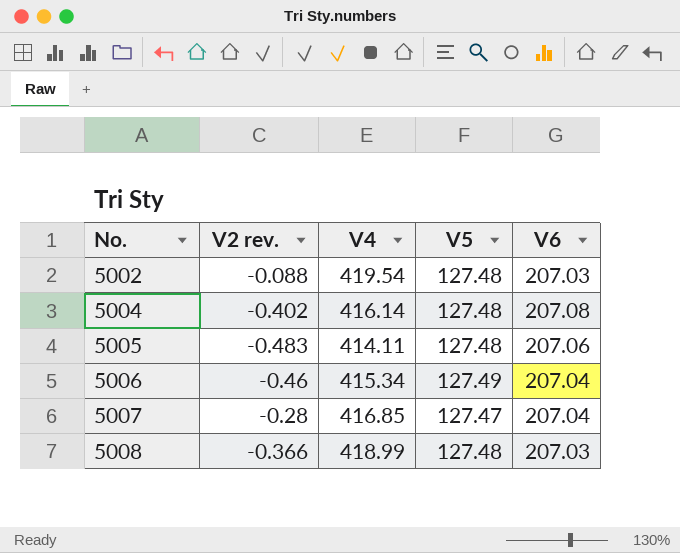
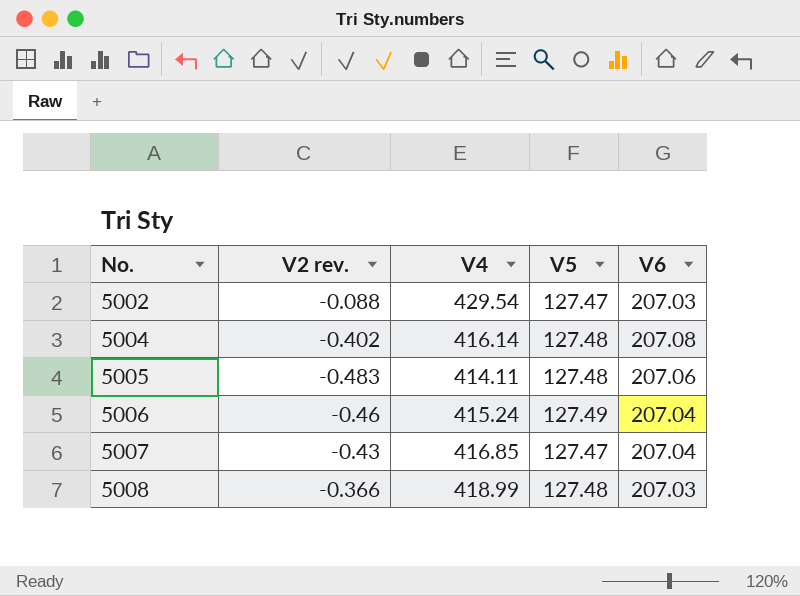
5002 | V4: 419.54 -> 429.54
5002 | V5: 127.48 -> 127.47
5006 | V4: 415.34 -> 415.24
5007 | V2 rev.: -0.28 -> -0.43

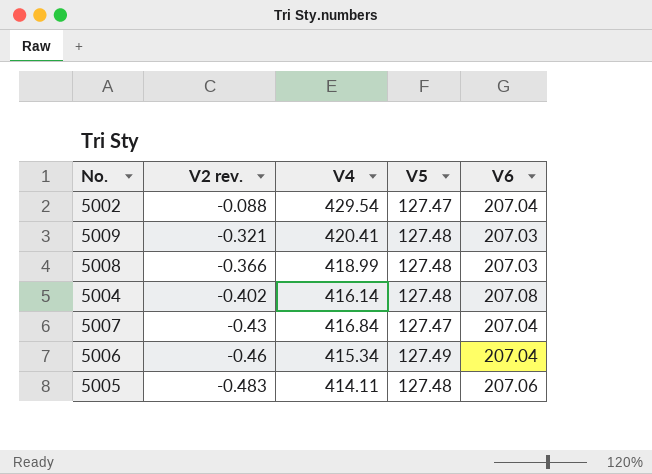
row order: No. ascending -> V2 rev. descending
5002 | V6: 207.03 -> 207.04
row 5009: none -> -0.321 | 420.41 | 127.48 | 207.03
5007 | V4: 416.85 -> 416.84
5006 | V4: 415.24 -> 415.34

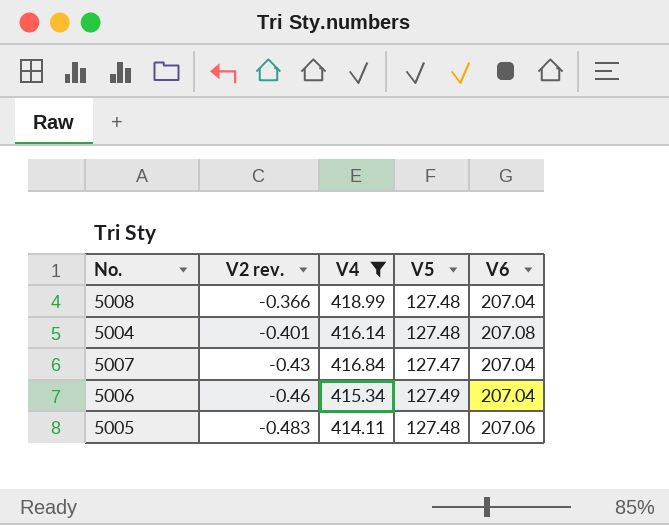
filter: none -> V4 <= 418.99
5008 | V6: 207.03 -> 207.04
5004 | V2 rev.: -0.402 -> -0.401

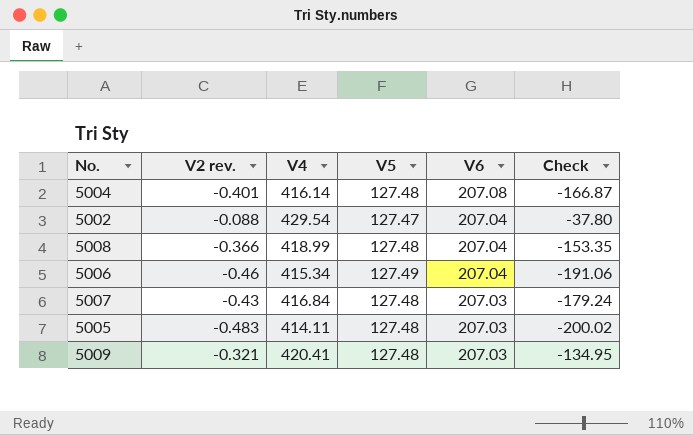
filter: V4 <= 418.99 -> none
row order: V2 rev. descending -> V6 descending
column Check | formula: none -> [V2 rev.] * [V4]
5007 | V5: 127.47 -> 127.48
5007 | V6: 207.04 -> 207.03
5005 | V6: 207.06 -> 207.03

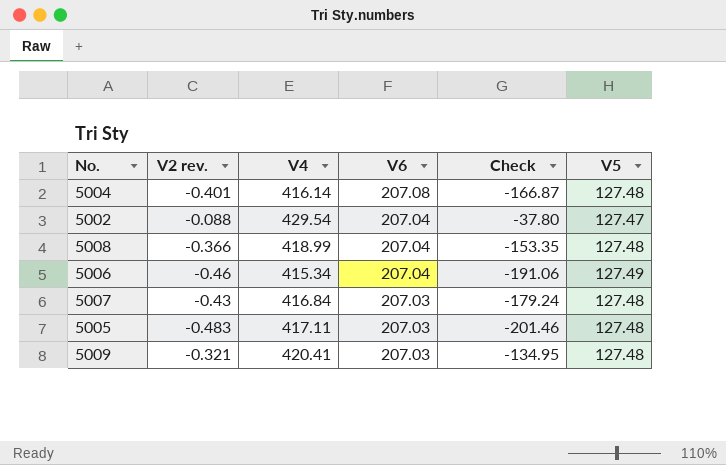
column V5 | position: 4 -> 6
5005 | V4: 414.11 -> 417.11
5005 | Check: -200.02 -> -201.46

